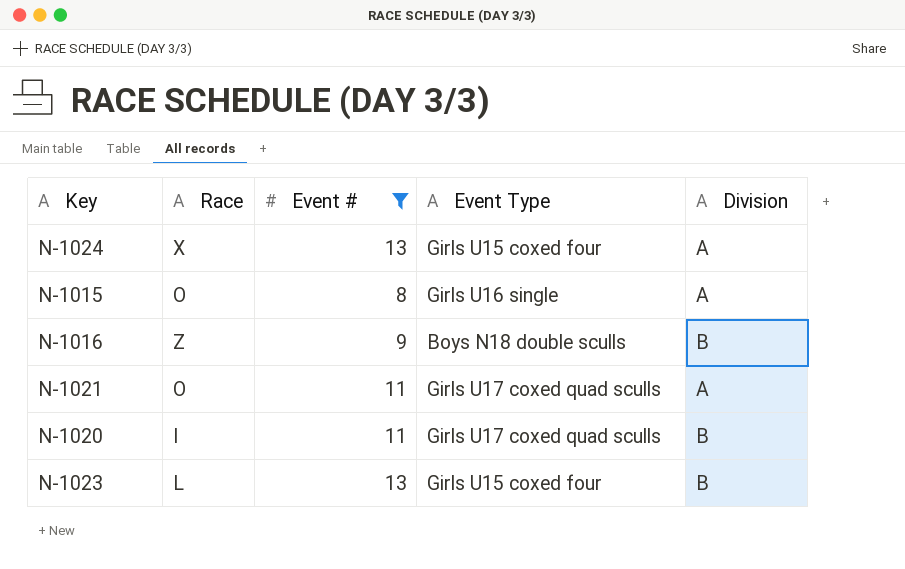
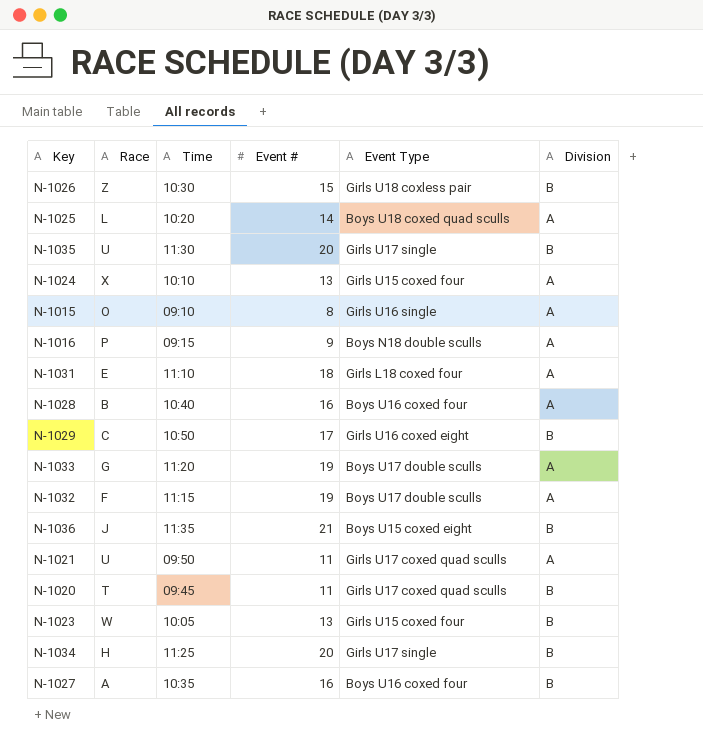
filter: Event # <= 13 -> none
column Time | position: none -> 3
N-1016 | Race: Z -> P
N-1016 | Division: B -> A
N-1021 | Race: O -> U
N-1020 | Race: I -> T
N-1023 | Race: L -> W

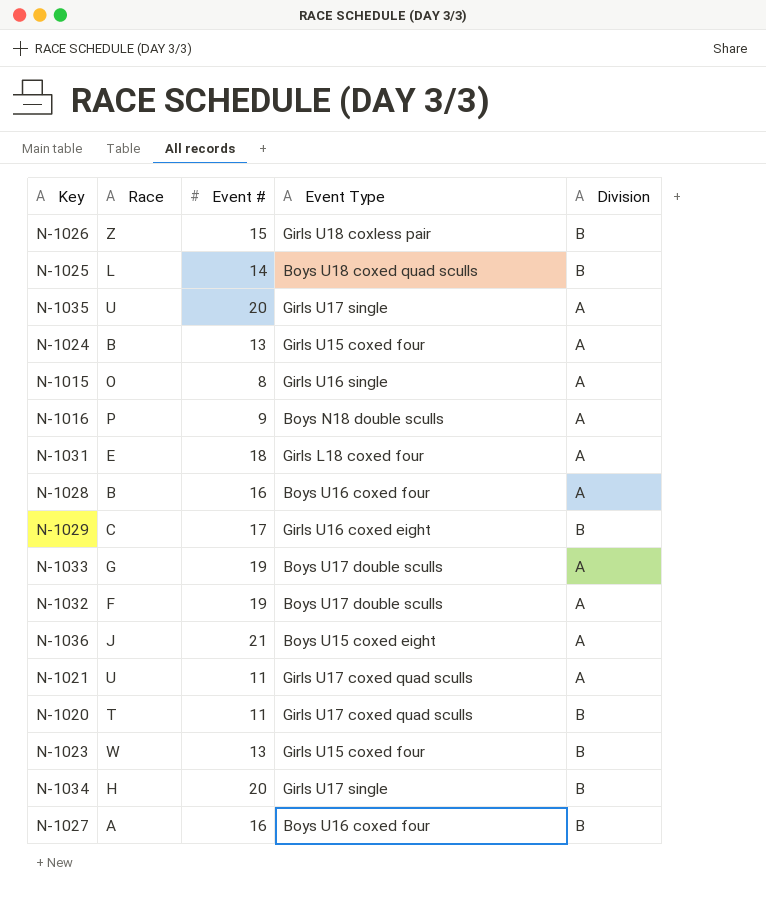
column Time | position: 3 -> none
N-1025 | Division: A -> B
N-1035 | Division: B -> A
N-1024 | Race: X -> B
N-1036 | Division: B -> A

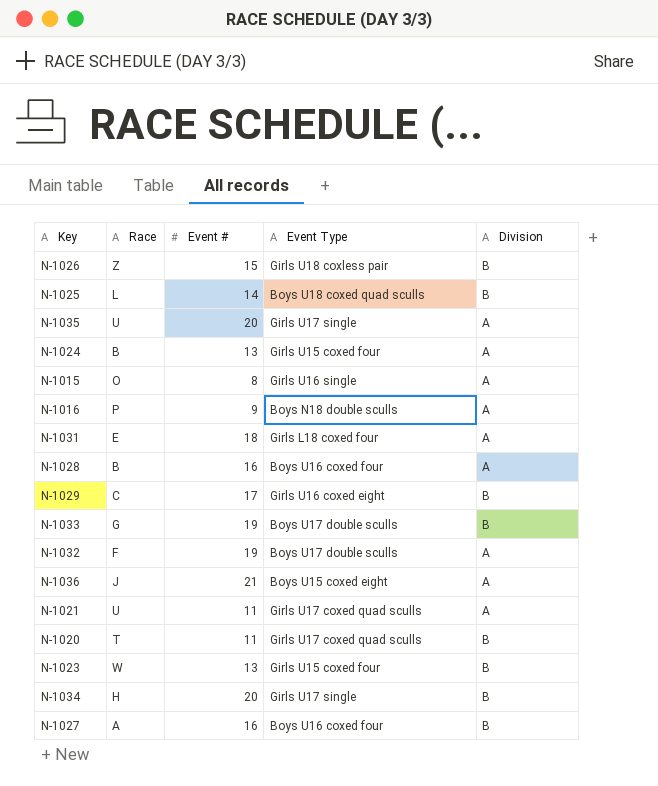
N-1033 | Division: A -> B

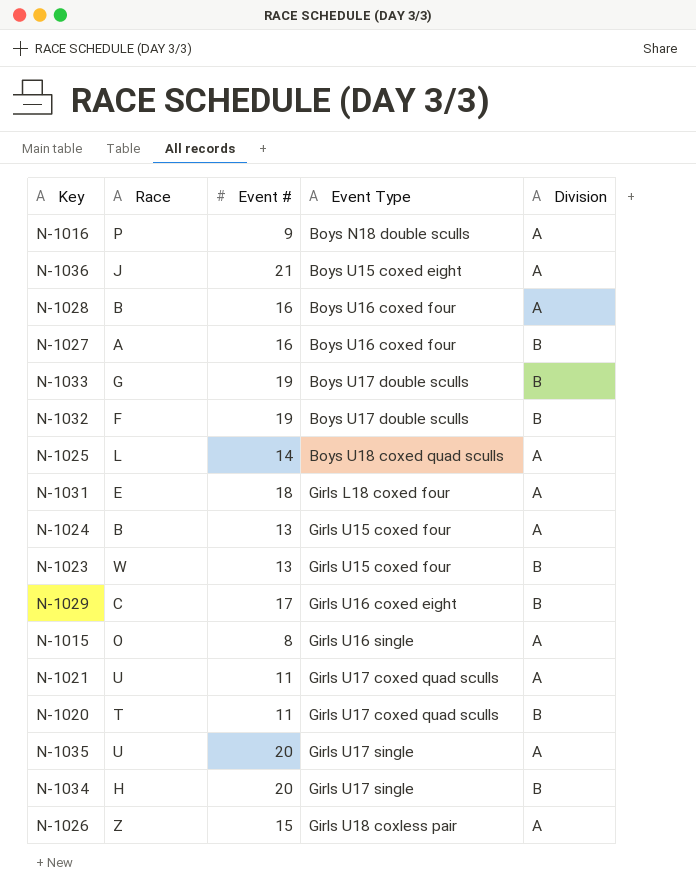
row order: none -> Event Type ascending
N-1032 | Division: A -> B
N-1025 | Division: B -> A
N-1026 | Division: B -> A

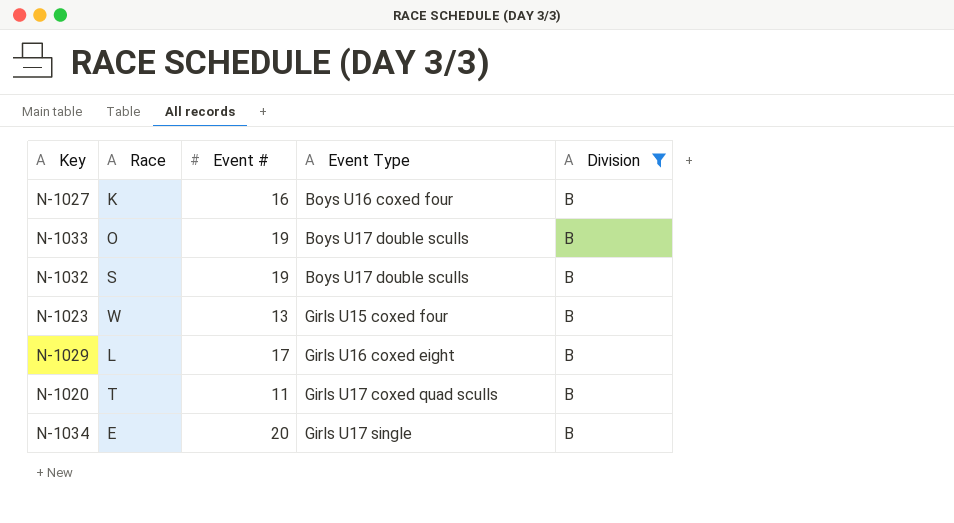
filter: none -> Division = B
N-1027 | Race: A -> K
N-1033 | Race: G -> O
N-1032 | Race: F -> S
N-1029 | Race: C -> L
N-1034 | Race: H -> E

